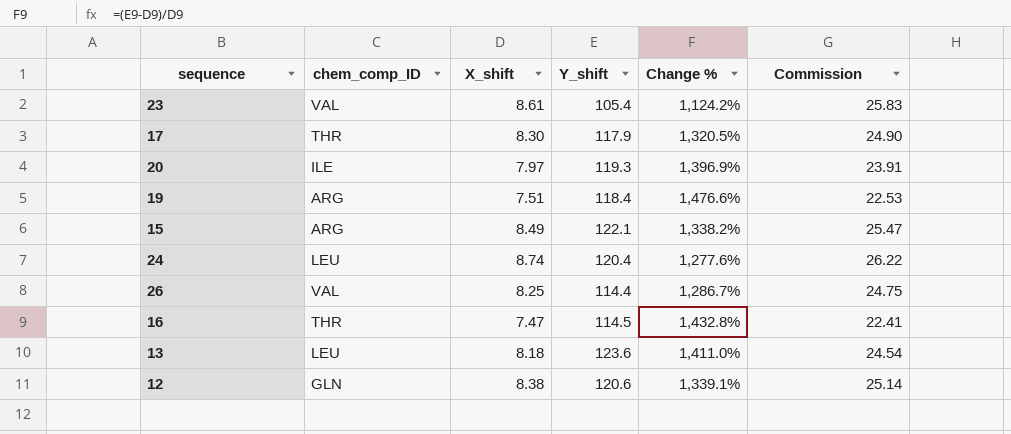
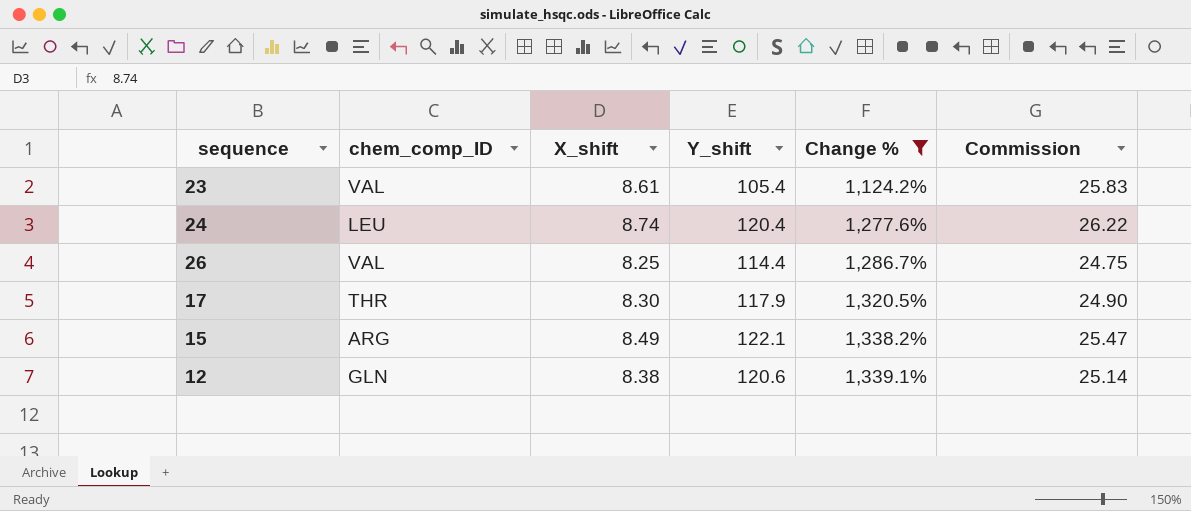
filter: none -> Change % <= 1,339.1%
row order: none -> Change % ascending

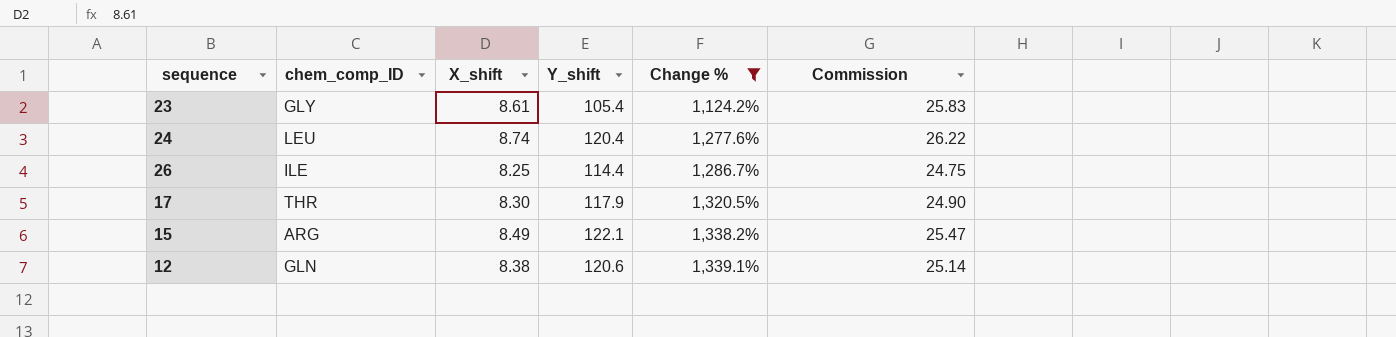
23 | chem_comp_ID: VAL -> GLY
26 | chem_comp_ID: VAL -> ILE

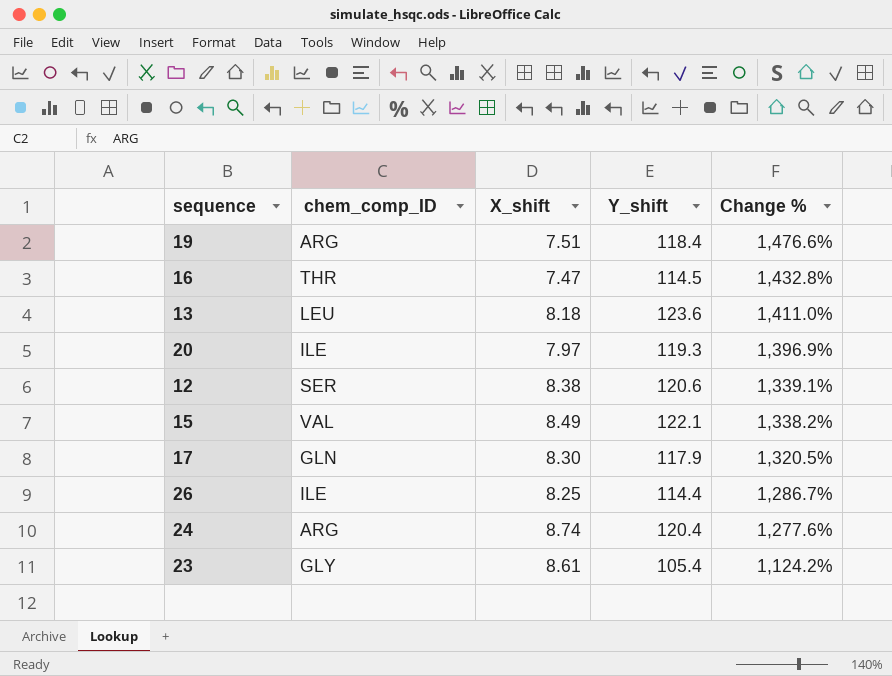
filter: Change % <= 1,339.1% -> none
row order: Change % ascending -> Change % descending
column Commission | formula: [X_shift] * 3 -> none
12 | chem_comp_ID: GLN -> SER
15 | chem_comp_ID: ARG -> VAL
17 | chem_comp_ID: THR -> GLN
24 | chem_comp_ID: LEU -> ARG

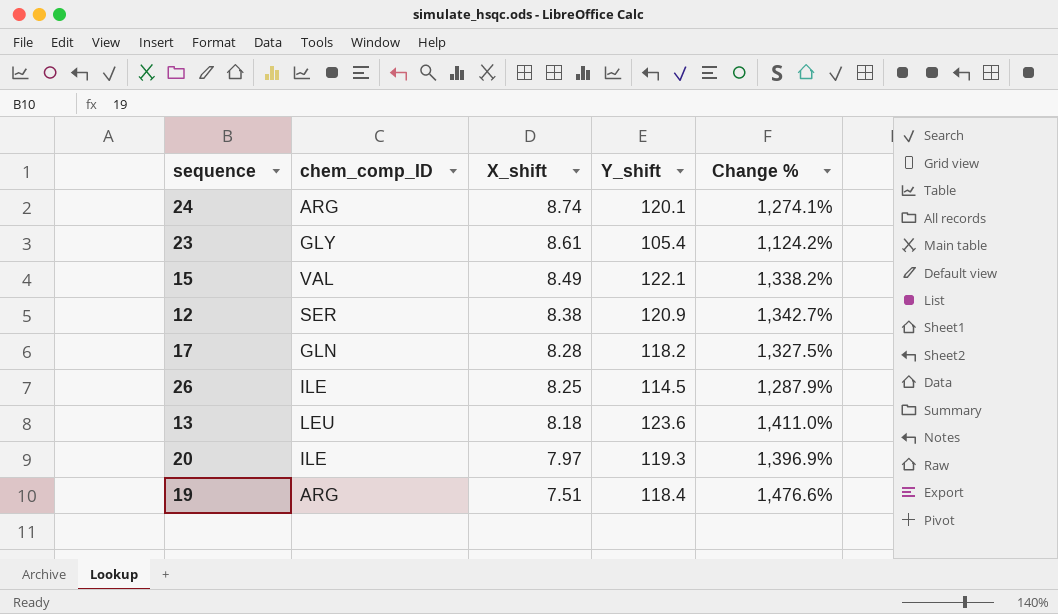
row order: Change % descending -> X_shift descending
row 16: THR | 7.47 | 114.5 | 1,432.8% -> none
24 | Y_shift: 120.4 -> 120.1
24 | Change %: 1,277.6% -> 1,274.1%
12 | Y_shift: 120.6 -> 120.9
12 | Change %: 1,339.1% -> 1,342.7%
17 | X_shift: 8.30 -> 8.28
17 | Y_shift: 117.9 -> 118.2
17 | Change %: 1,320.5% -> 1,327.5%
26 | Y_shift: 114.4 -> 114.5
26 | Change %: 1,286.7% -> 1,287.9%

